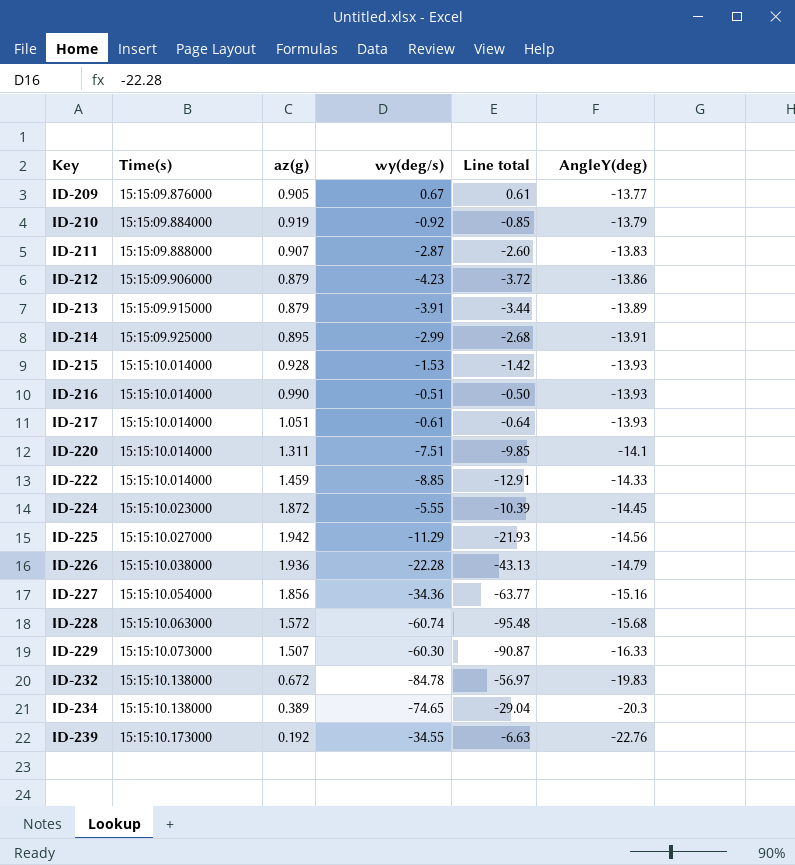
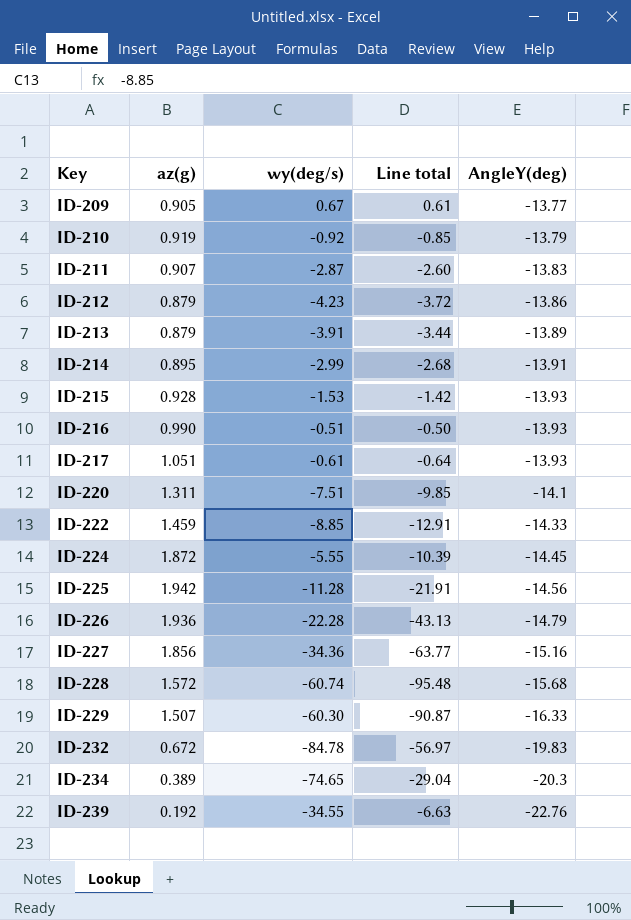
column Time(s) | position: 2 -> none
ID-225 | wy(deg/s): -11.29 -> -11.28
ID-225 | Line total: -21.93 -> -21.91

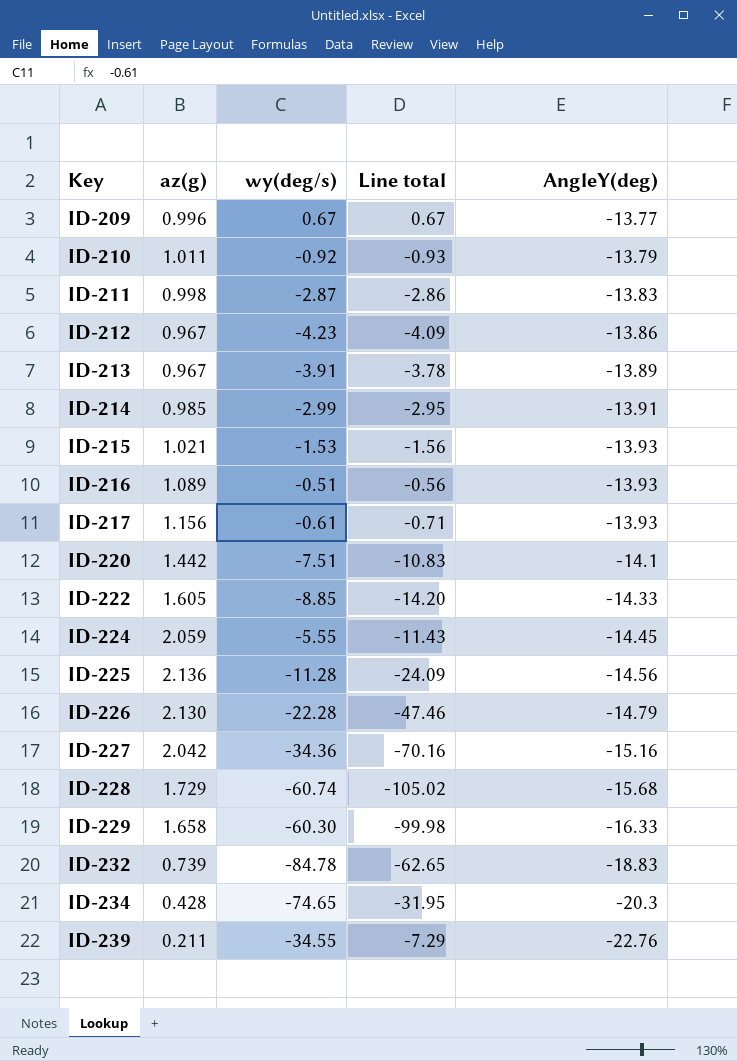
ID-209 | az(g): 0.905 -> 0.996
ID-209 | Line total: 0.61 -> 0.67
ID-210 | az(g): 0.919 -> 1.011
ID-210 | Line total: -0.85 -> -0.93
ID-211 | az(g): 0.907 -> 0.998
ID-211 | Line total: -2.60 -> -2.86
ID-212 | az(g): 0.879 -> 0.967
ID-212 | Line total: -3.72 -> -4.09
ID-213 | az(g): 0.879 -> 0.967
ID-213 | Line total: -3.44 -> -3.78
ID-214 | az(g): 0.895 -> 0.985
ID-214 | Line total: -2.68 -> -2.95
ID-215 | az(g): 0.928 -> 1.021
ID-215 | Line total: -1.42 -> -1.56
ID-216 | az(g): 0.990 -> 1.089
ID-216 | Line total: -0.50 -> -0.56
ID-217 | az(g): 1.051 -> 1.156
ID-217 | Line total: -0.64 -> -0.71
ID-220 | az(g): 1.311 -> 1.442
ID-220 | Line total: -9.85 -> -10.83
ID-222 | az(g): 1.459 -> 1.605
ID-222 | Line total: -12.91 -> -14.20
ID-224 | az(g): 1.872 -> 2.059
ID-224 | Line total: -10.39 -> -11.43
ID-225 | az(g): 1.942 -> 2.136
ID-225 | Line total: -21.91 -> -24.09
ID-226 | az(g): 1.936 -> 2.130
ID-226 | Line total: -43.13 -> -47.46
ID-227 | az(g): 1.856 -> 2.042
ID-227 | Line total: -63.77 -> -70.16
ID-228 | az(g): 1.572 -> 1.729
ID-228 | Line total: -95.48 -> -105.02
ID-229 | az(g): 1.507 -> 1.658
ID-229 | Line total: -90.87 -> -99.98
ID-232 | az(g): 0.672 -> 0.739
ID-232 | Line total: -56.97 -> -62.65
ID-232 | AngleY(deg): -19.83 -> -18.83
ID-234 | az(g): 0.389 -> 0.428
ID-234 | Line total: -29.04 -> -31.95
ID-239 | az(g): 0.192 -> 0.211
ID-239 | Line total: -6.63 -> -7.29

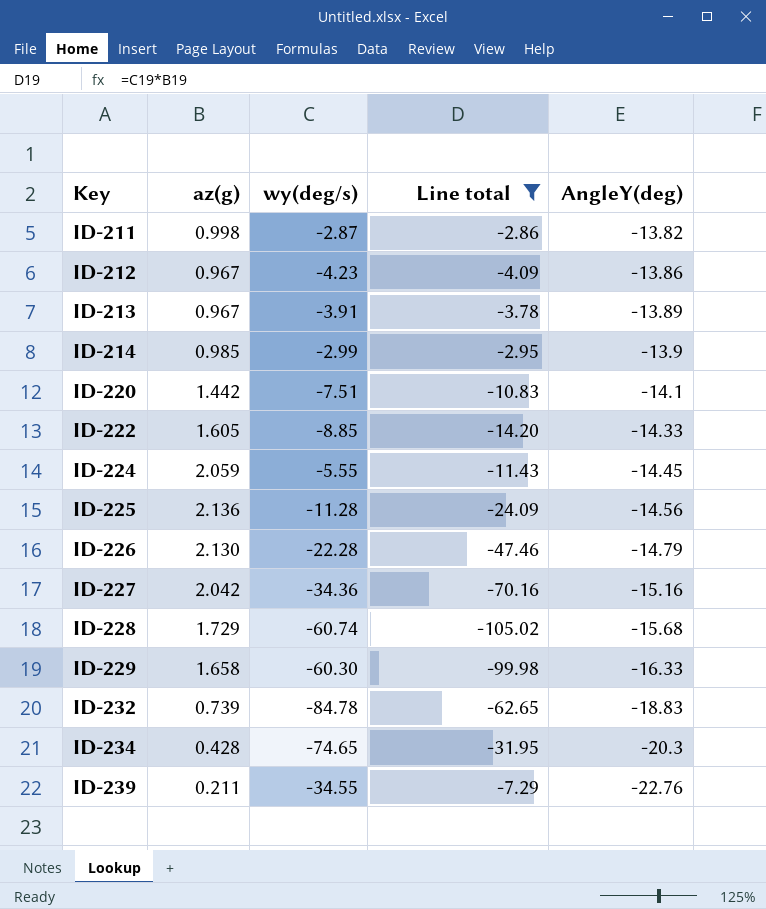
filter: none -> Line total <= -2.86
ID-211 | AngleY(deg): -13.83 -> -13.82
ID-214 | AngleY(deg): -13.91 -> -13.9

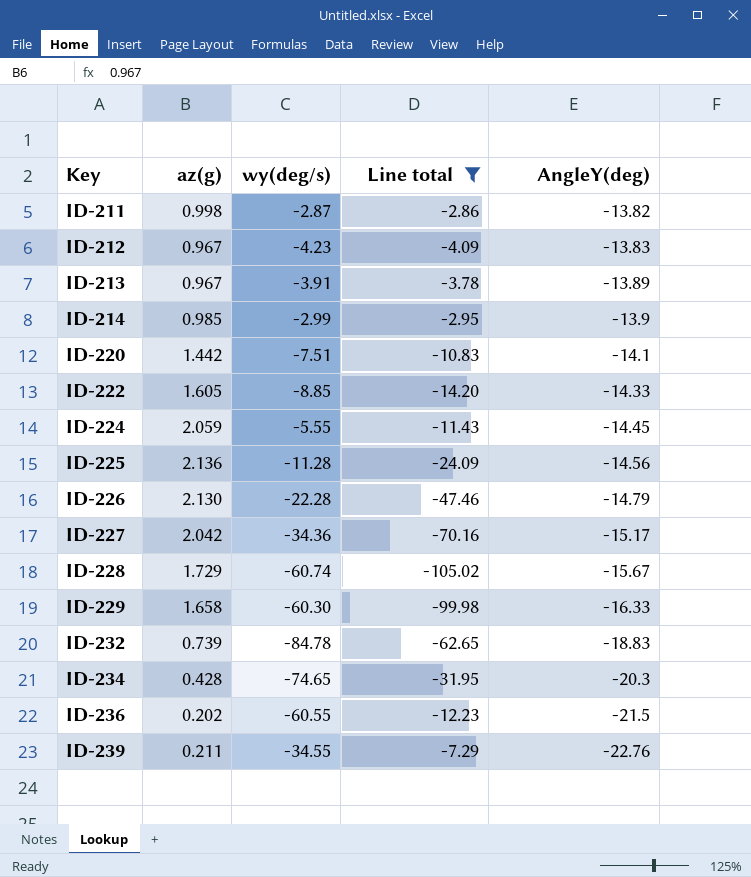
ID-212 | AngleY(deg): -13.86 -> -13.83
ID-227 | AngleY(deg): -15.16 -> -15.17
ID-228 | AngleY(deg): -15.68 -> -15.67
row ID-236: none -> 0.202 | -60.55 | -12.23 | -21.5

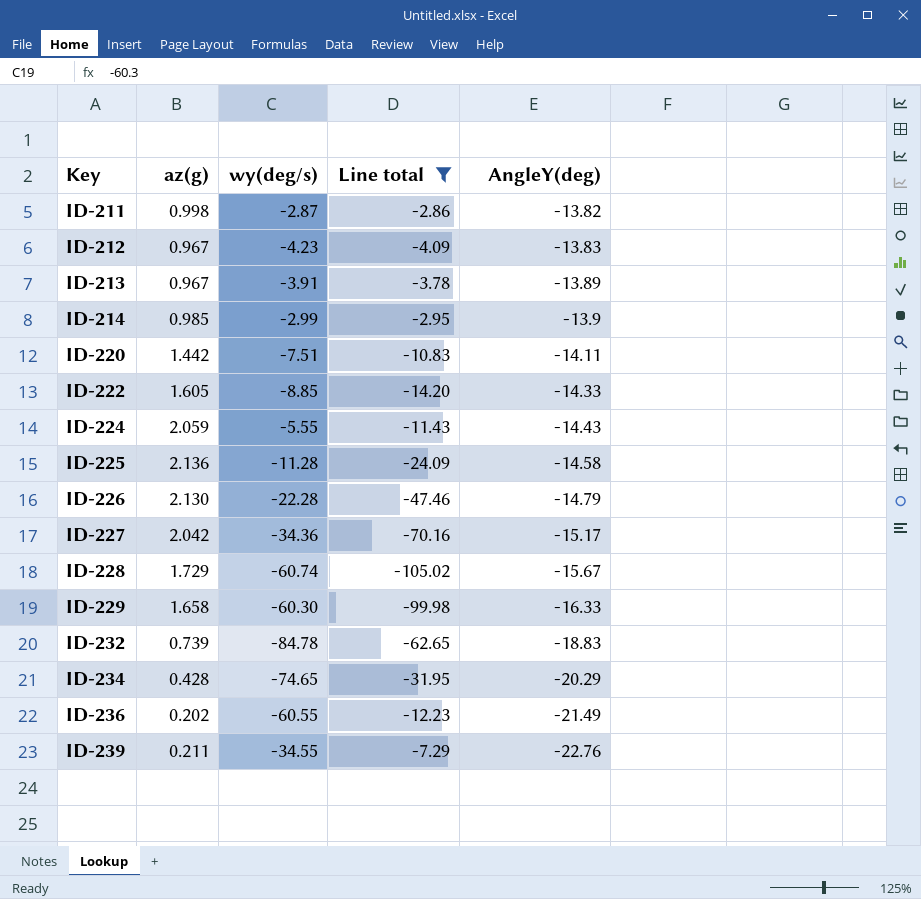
ID-220 | AngleY(deg): -14.1 -> -14.11
ID-224 | AngleY(deg): -14.45 -> -14.43
ID-225 | AngleY(deg): -14.56 -> -14.58
ID-234 | AngleY(deg): -20.3 -> -20.29
ID-236 | AngleY(deg): -21.5 -> -21.49

